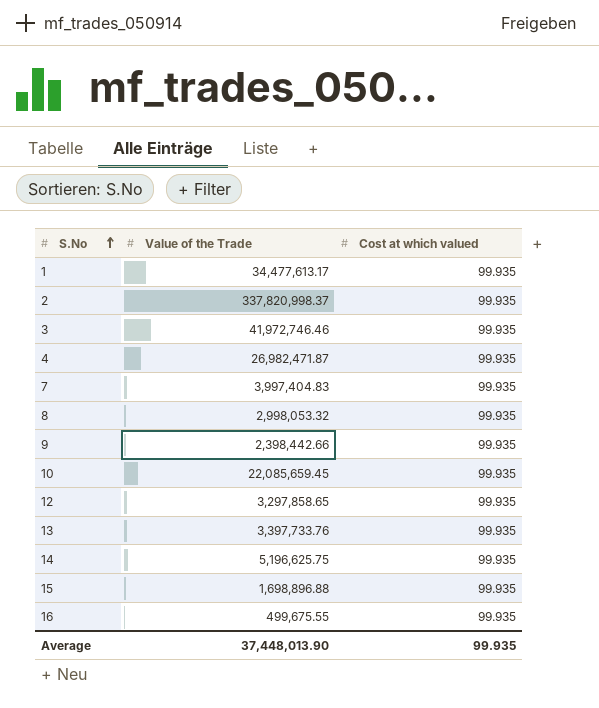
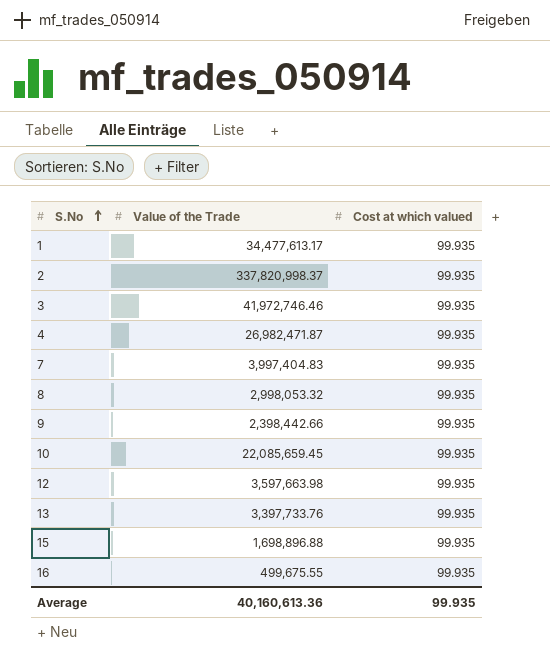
row 14: 5,196,625.75 | 99.935 -> none
12 | Value of the Trade: 3,297,858.65 -> 3,597,663.98
Average | Value of the Trade: 37,448,013.90 -> 40,160,613.36

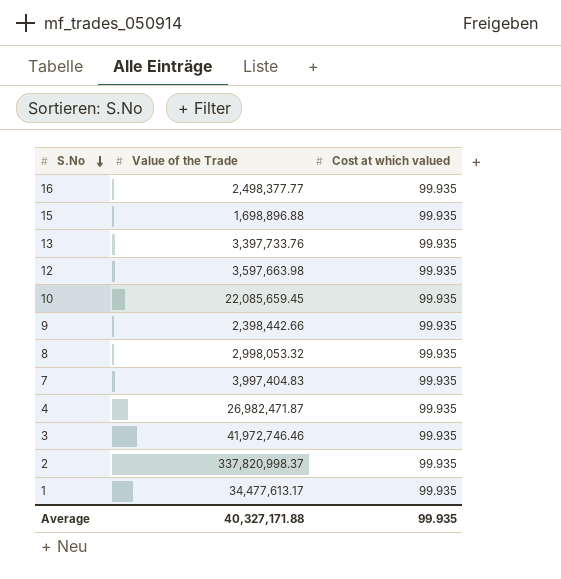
row order: S.No ascending -> S.No descending
16 | Value of the Trade: 499,675.55 -> 2,498,377.77
Average | Value of the Trade: 40,160,613.36 -> 40,327,171.88

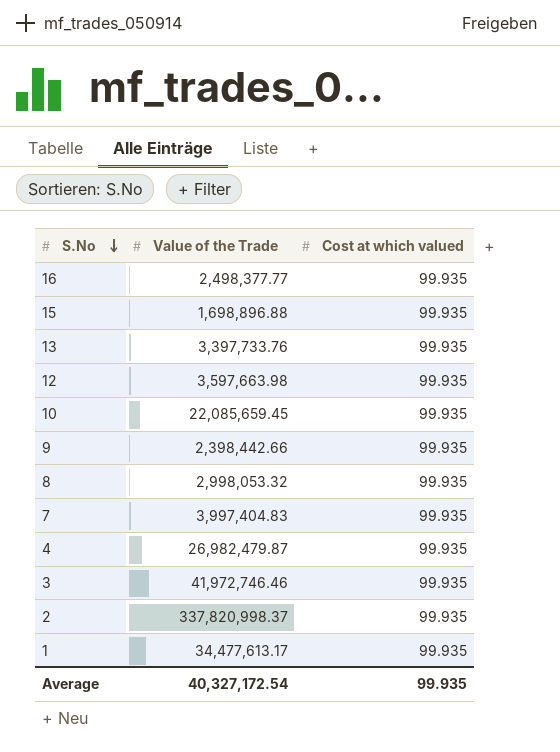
4 | Value of the Trade: 26,982,471.87 -> 26,982,479.87
Average | Value of the Trade: 40,327,171.88 -> 40,327,172.54

